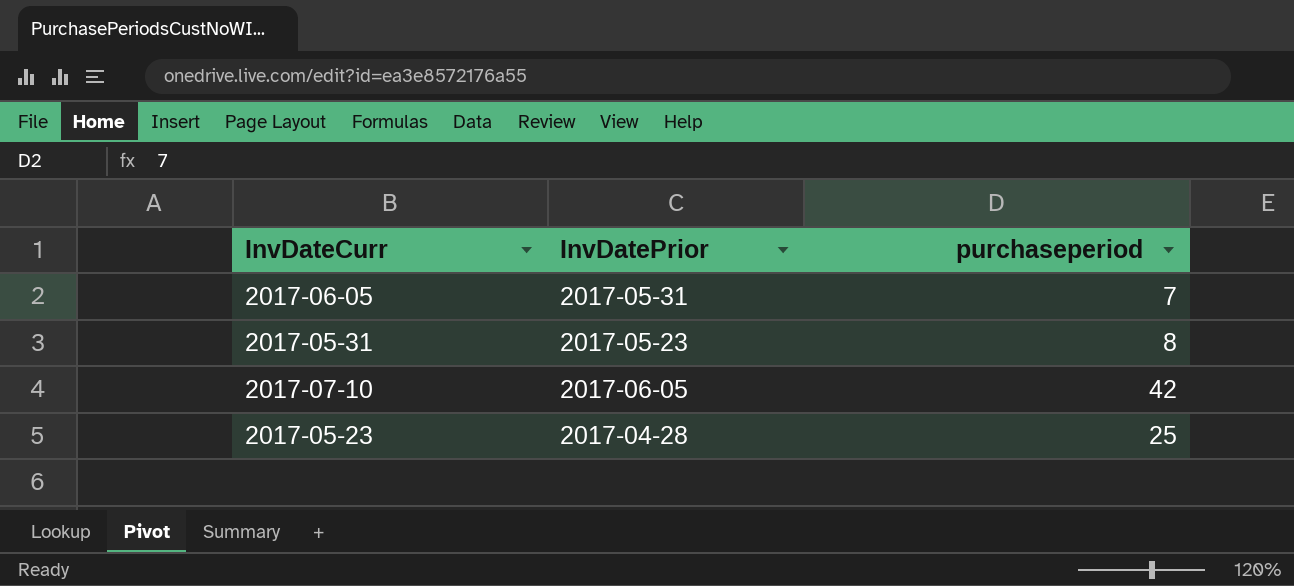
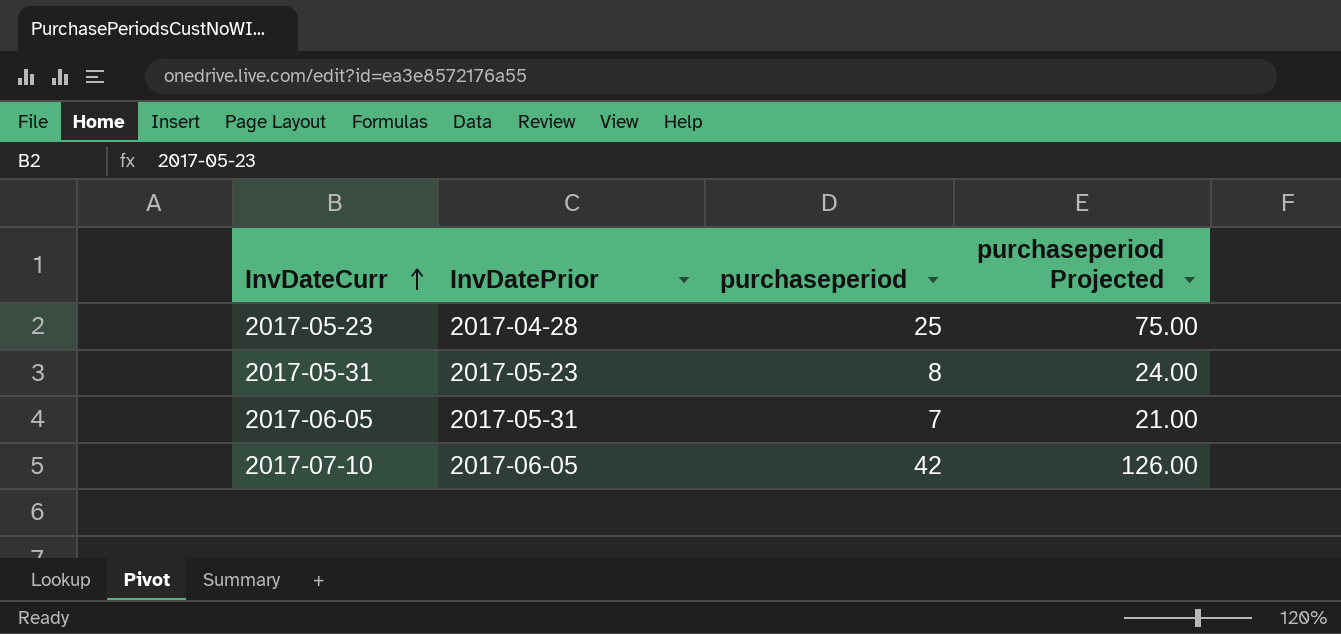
row order: none -> InvDateCurr ascending
column purchaseperiod Projected | formula: none -> [purchaseperiod] * 3

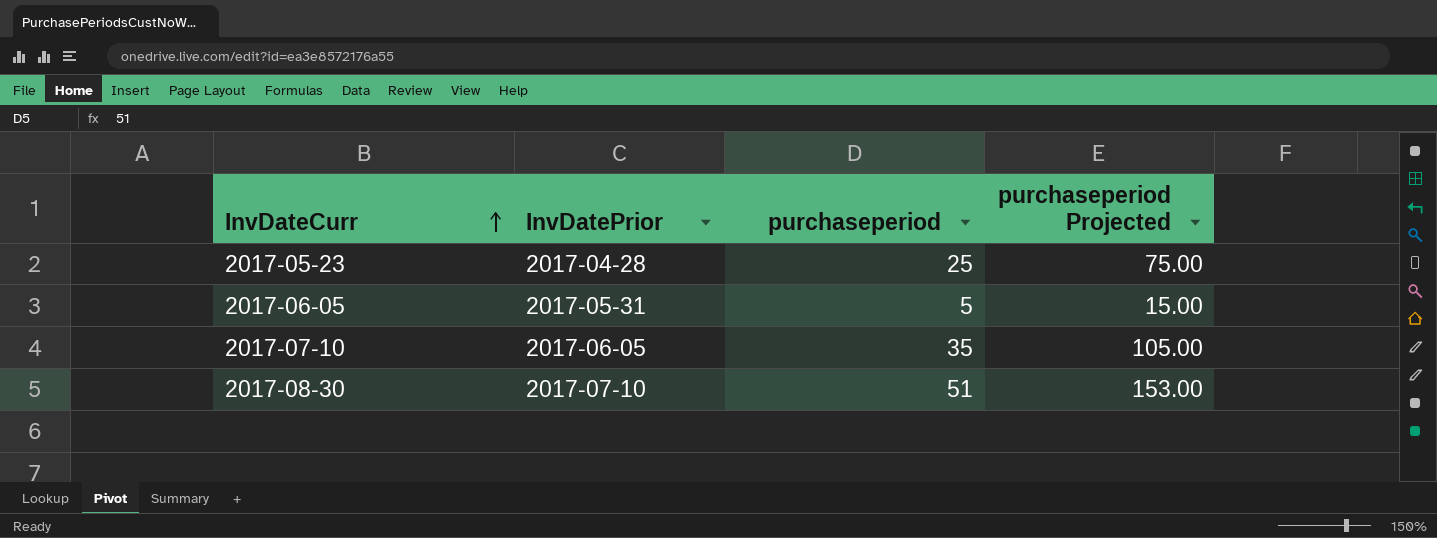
row 2017-05-31: 2017-05-23 | 8 | 24.00 -> none
2017-06-05 | purchaseperiod: 7 -> 5
2017-06-05 | purchaseperiod Projected: 21.00 -> 15.00
2017-07-10 | purchaseperiod: 42 -> 35
2017-07-10 | purchaseperiod Projected: 126.00 -> 105.00
row 2017-08-30: none -> 2017-07-10 | 51 | 153.00

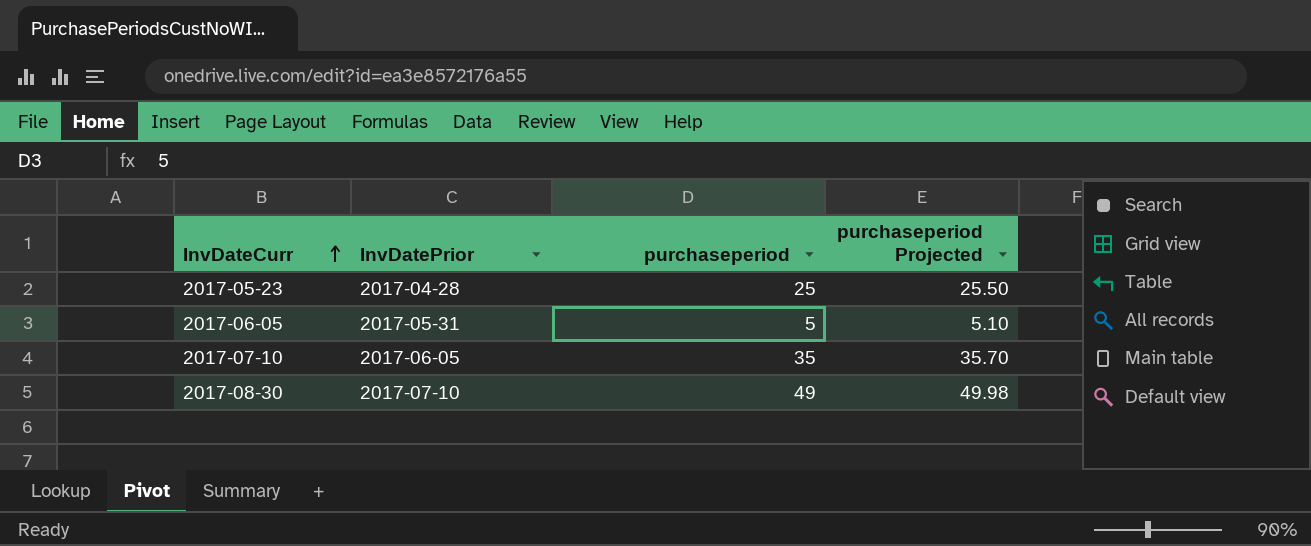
column purchaseperiod Projected | formula: [purchaseperiod] * 3 -> [purchaseperiod] * 1.02
2017-08-30 | purchaseperiod: 51 -> 49

